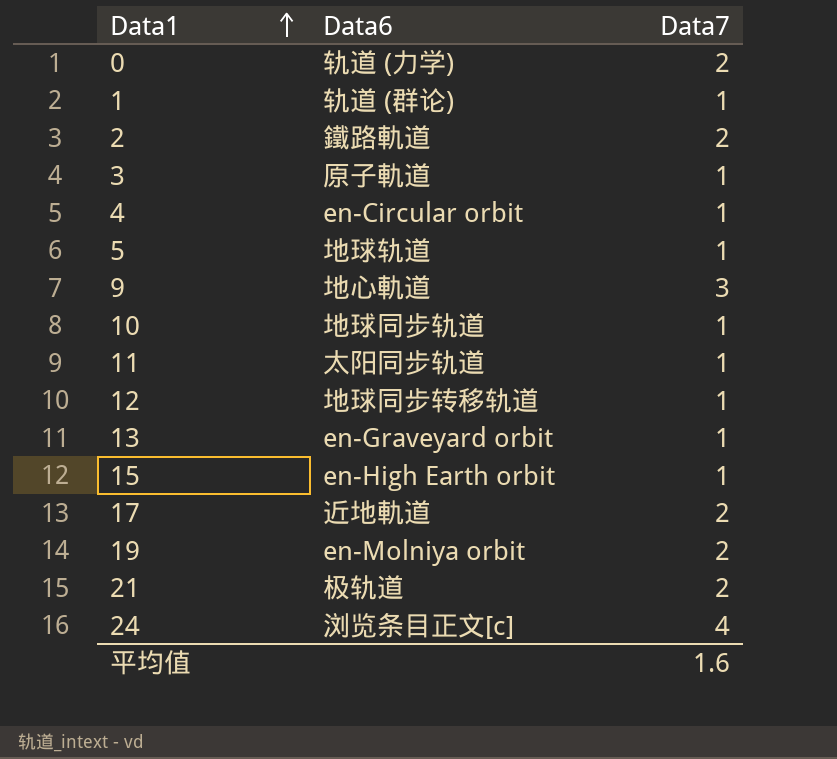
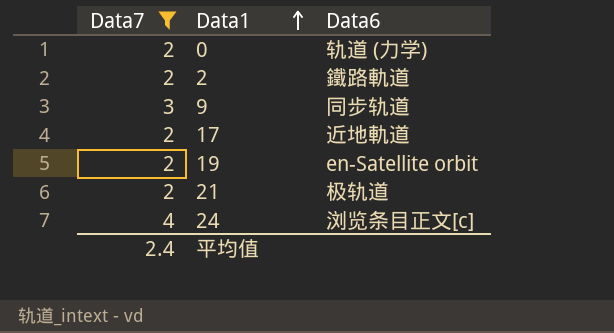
filter: none -> Data7 != 1
column Data7 | position: 3 -> 1
9 | Data6: 地心軌道 -> 同步轨道
19 | Data6: en-Molniya orbit -> en-Satellite orbit
平均值 | Data7: 1.6 -> 2.4

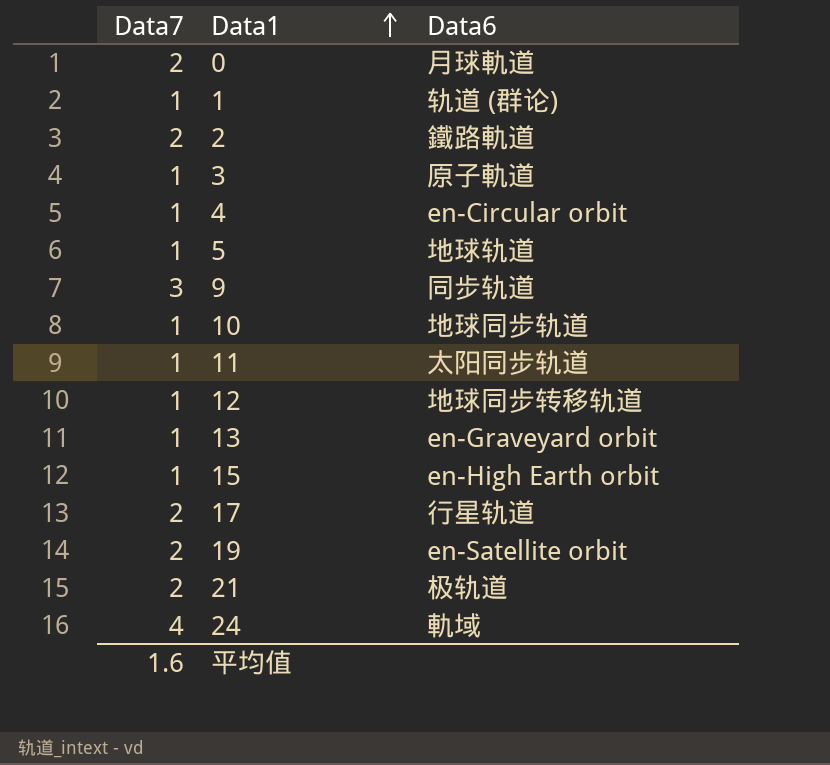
filter: Data7 != 1 -> none
0 | Data6: 轨道 (力学) -> 月球軌道
17 | Data6: 近地軌道 -> 行星轨道
24 | Data6: 浏览条目正文[c] -> 軌域
平均值 | Data7: 2.4 -> 1.6

